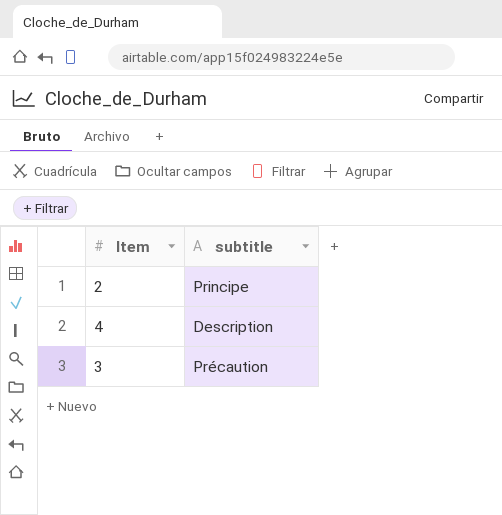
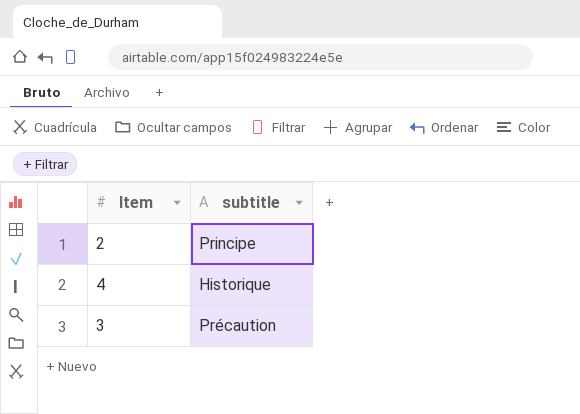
4 | subtitle: Description -> Historique

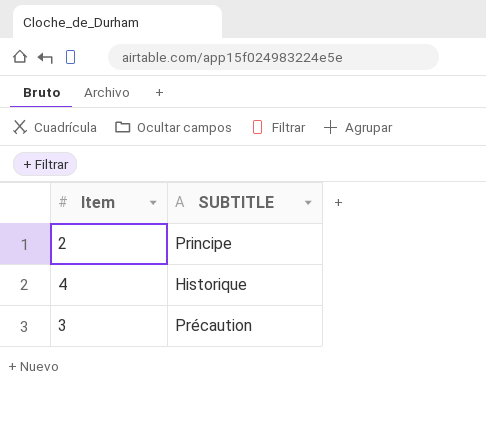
column name: subtitle -> SUBTITLE

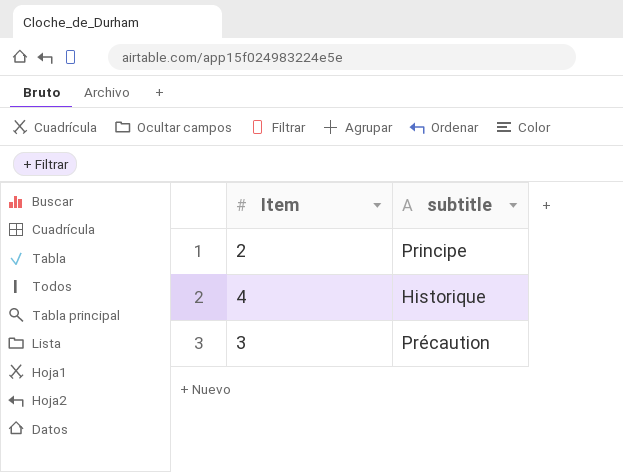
column name: SUBTITLE -> subtitle

